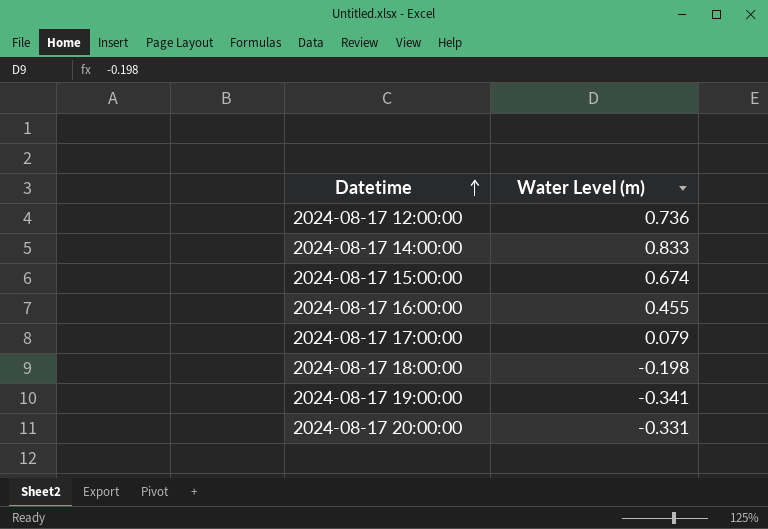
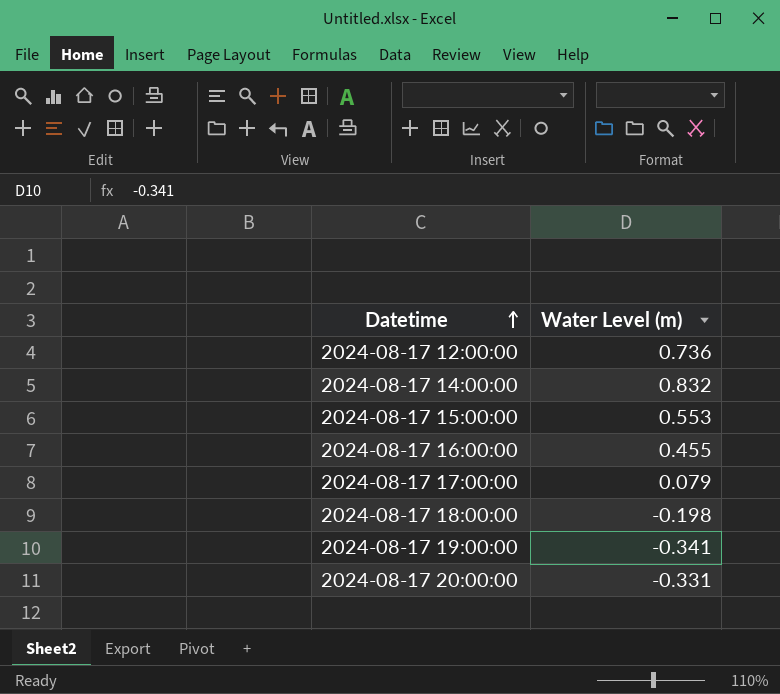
2024-08-17 14:00:00 | Water Level (m): 0.833 -> 0.832
2024-08-17 15:00:00 | Water Level (m): 0.674 -> 0.553

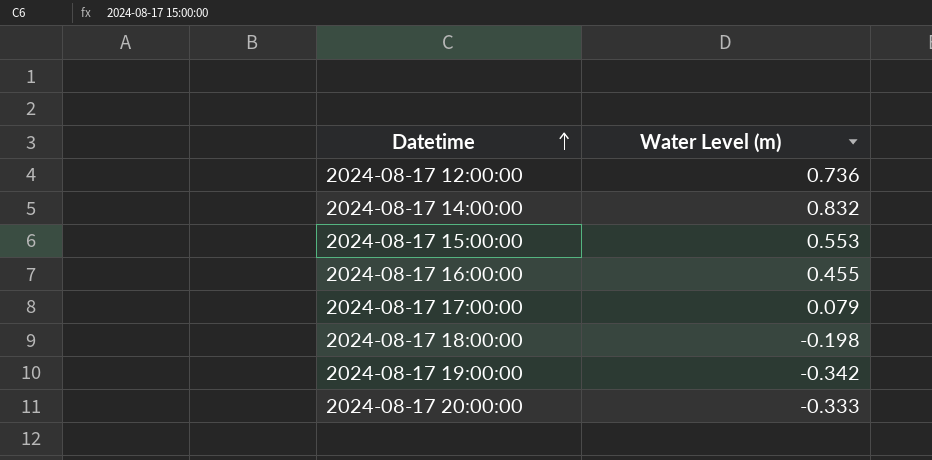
2024-08-17 19:00:00 | Water Level (m): -0.341 -> -0.342
2024-08-17 20:00:00 | Water Level (m): -0.331 -> -0.333

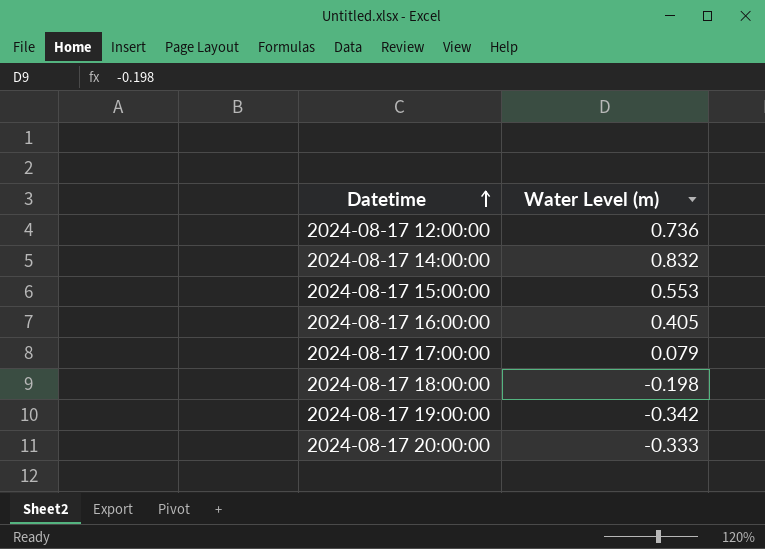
2024-08-17 16:00:00 | Water Level (m): 0.455 -> 0.405

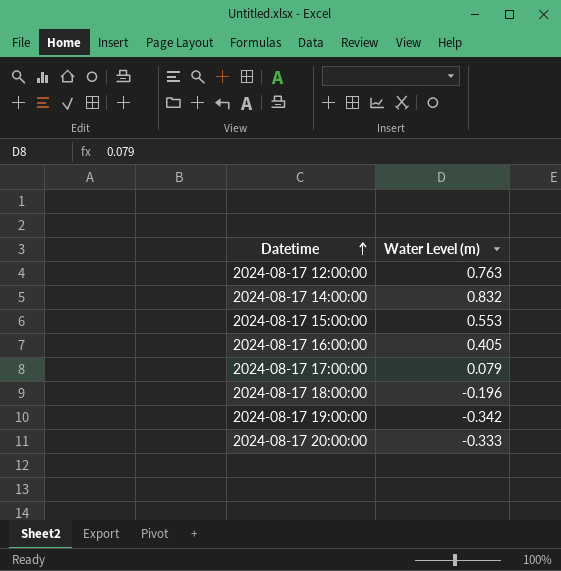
2024-08-17 12:00:00 | Water Level (m): 0.736 -> 0.763
2024-08-17 18:00:00 | Water Level (m): -0.198 -> -0.196

